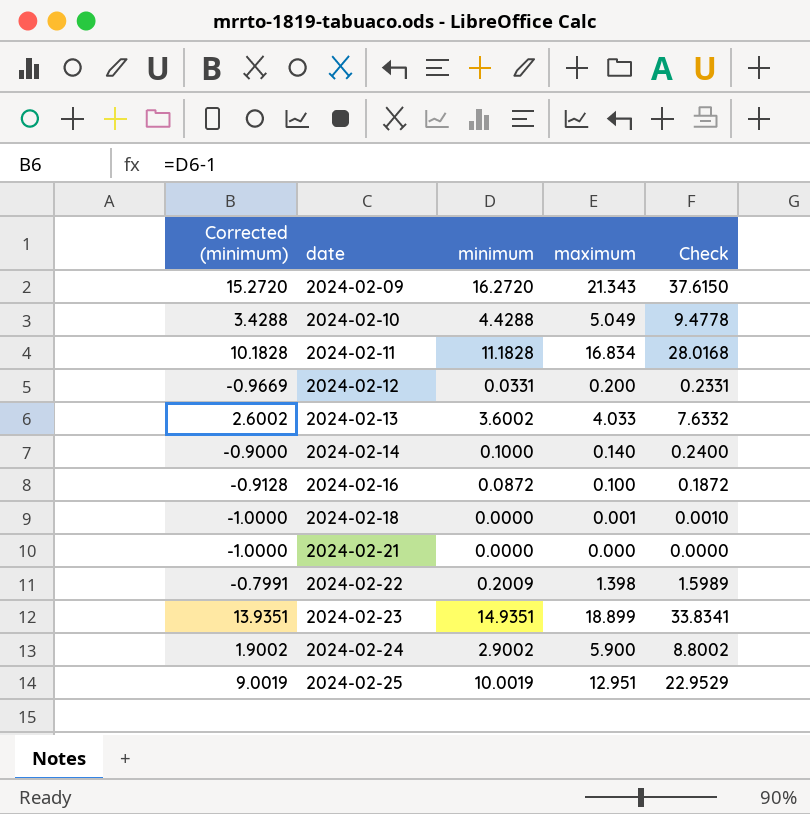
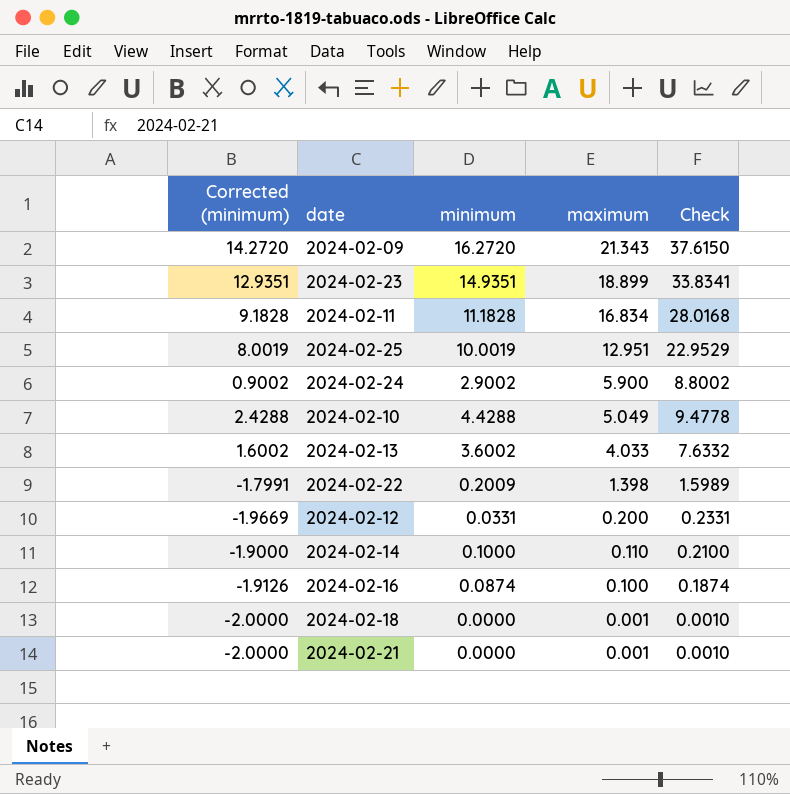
row order: date ascending -> maximum descending
column Corrected (minimum) | formula: [minimum] - 1 -> [minimum] - 2
2024-02-14 | maximum: 0.140 -> 0.110
2024-02-14 | Check: 0.2400 -> 0.2100
2024-02-16 | minimum: 0.0872 -> 0.0874
2024-02-16 | Check: 0.1872 -> 0.1874
2024-02-21 | maximum: 0.000 -> 0.001
2024-02-21 | Check: 0.0000 -> 0.0010

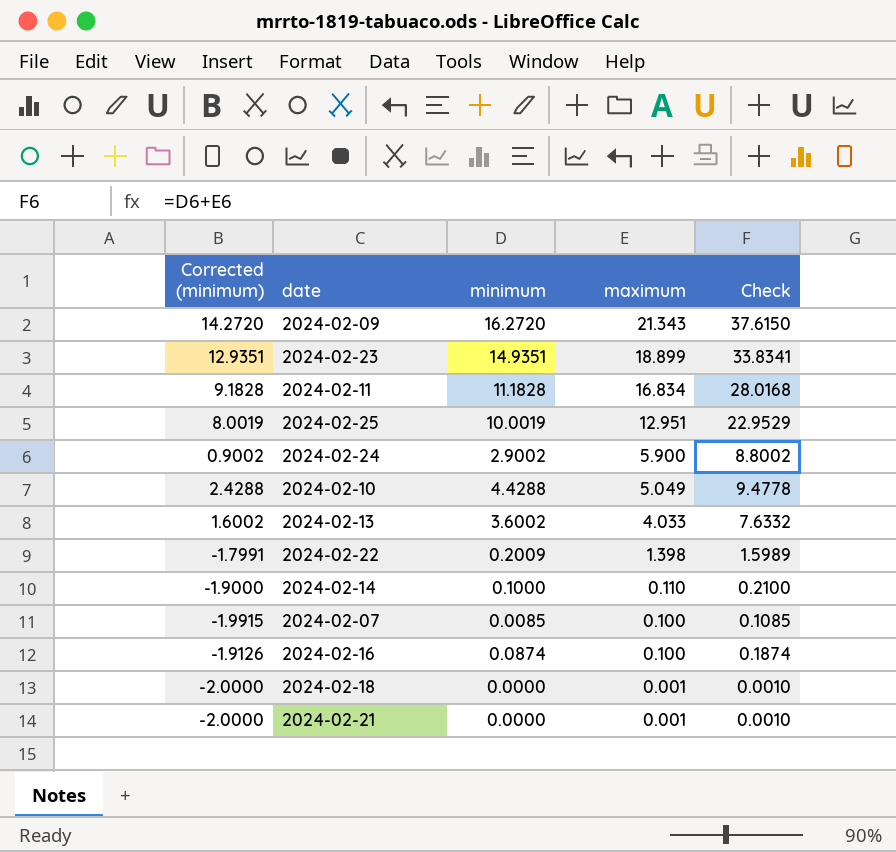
row 2024-02-12: -1.9669 | 0.0331 | 0.200 | 0.2331 -> none
row 2024-02-07: none -> -1.9915 | 0.0085 | 0.100 | 0.1085

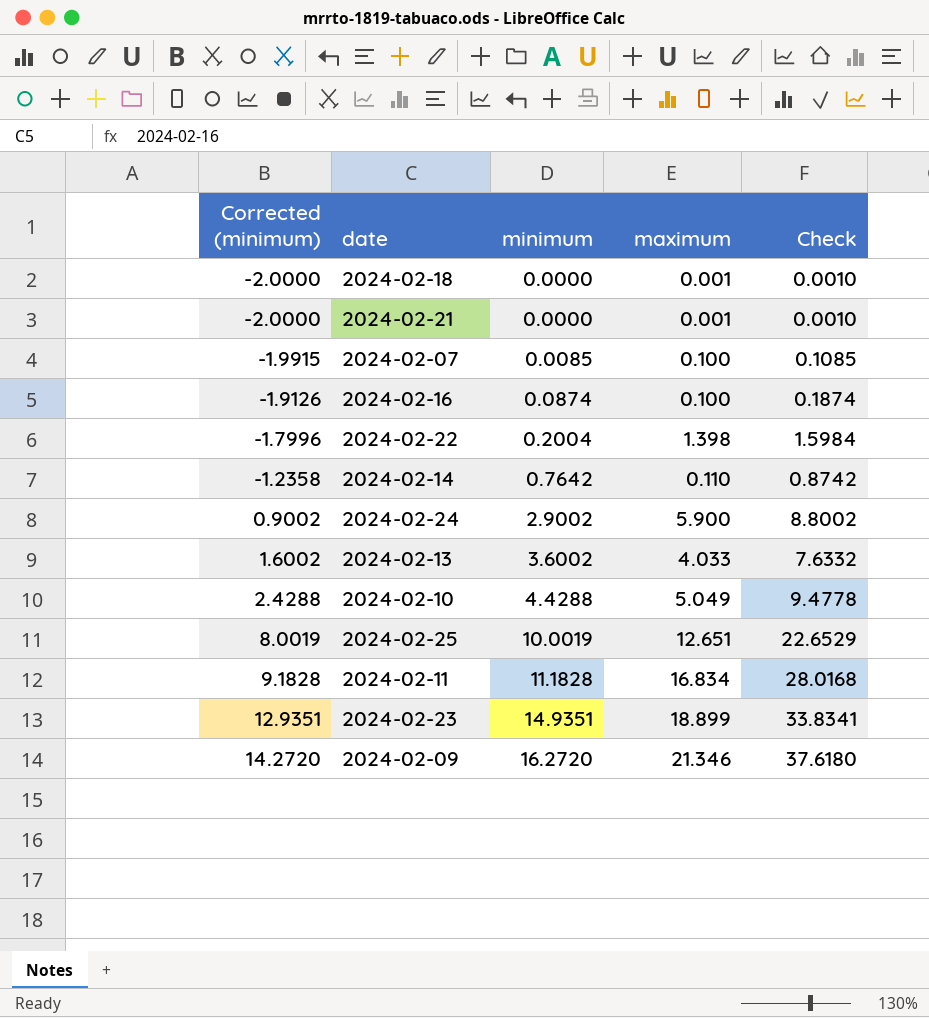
row order: maximum descending -> Corrected (minimum) ascending
2024-02-22 | Corrected (minimum): -1.7991 -> -1.7996
2024-02-22 | minimum: 0.2009 -> 0.2004
2024-02-22 | Check: 1.5989 -> 1.5984
2024-02-14 | Corrected (minimum): -1.9000 -> -1.2358
2024-02-14 | minimum: 0.1000 -> 0.7642
2024-02-14 | Check: 0.2100 -> 0.8742
2024-02-25 | maximum: 12.951 -> 12.651
2024-02-25 | Check: 22.9529 -> 22.6529
2024-02-09 | maximum: 21.343 -> 21.346
2024-02-09 | Check: 37.6150 -> 37.6180

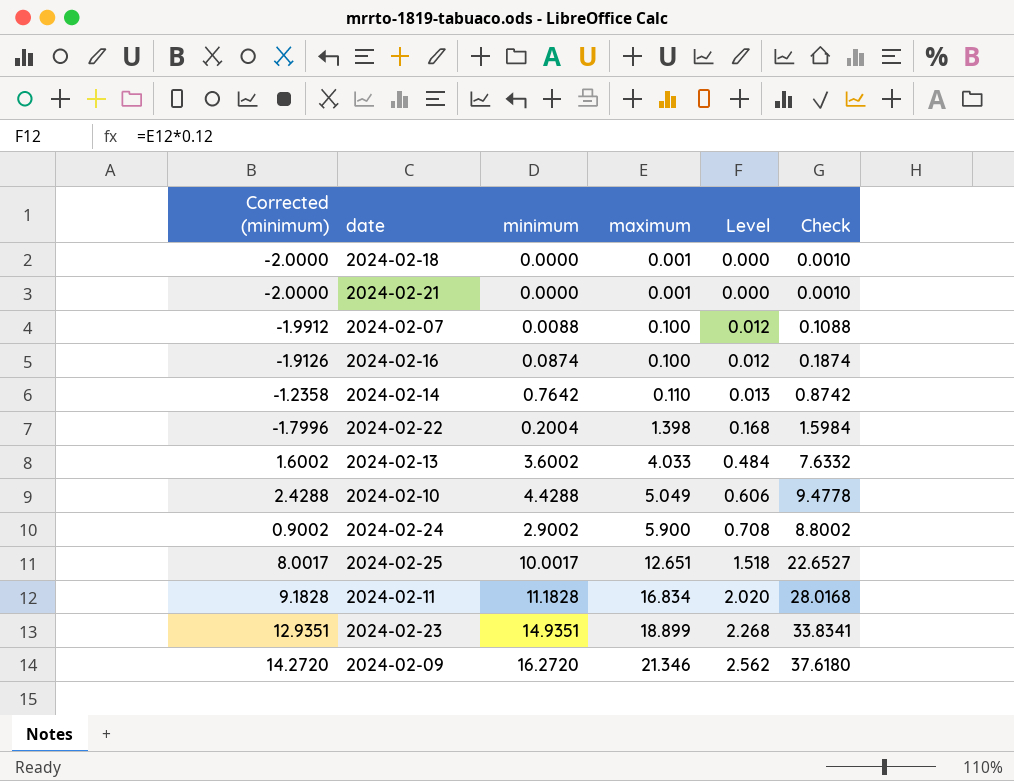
row order: Corrected (minimum) ascending -> maximum ascending
column Level | formula: none -> [maximum] * 0.12
2024-02-07 | Corrected (minimum): -1.9915 -> -1.9912
2024-02-07 | minimum: 0.0085 -> 0.0088
2024-02-07 | Check: 0.1085 -> 0.1088
2024-02-25 | Corrected (minimum): 8.0019 -> 8.0017
2024-02-25 | minimum: 10.0019 -> 10.0017
2024-02-25 | Check: 22.6529 -> 22.6527

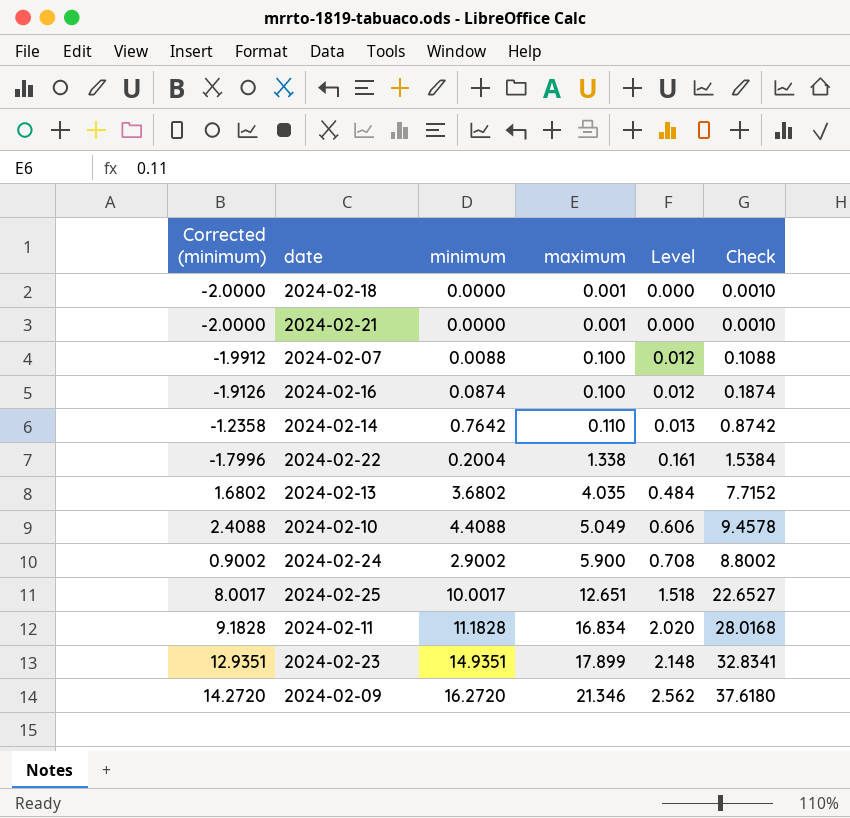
2024-02-22 | maximum: 1.398 -> 1.338
2024-02-22 | Level: 0.168 -> 0.161
2024-02-22 | Check: 1.5984 -> 1.5384
2024-02-13 | Corrected (minimum): 1.6002 -> 1.6802
2024-02-13 | minimum: 3.6002 -> 3.6802
2024-02-13 | maximum: 4.033 -> 4.035
2024-02-13 | Check: 7.6332 -> 7.7152
2024-02-10 | Corrected (minimum): 2.4288 -> 2.4088
2024-02-10 | minimum: 4.4288 -> 4.4088
2024-02-10 | Check: 9.4778 -> 9.4578
2024-02-23 | maximum: 18.899 -> 17.899
2024-02-23 | Level: 2.268 -> 2.148
2024-02-23 | Check: 33.8341 -> 32.8341

